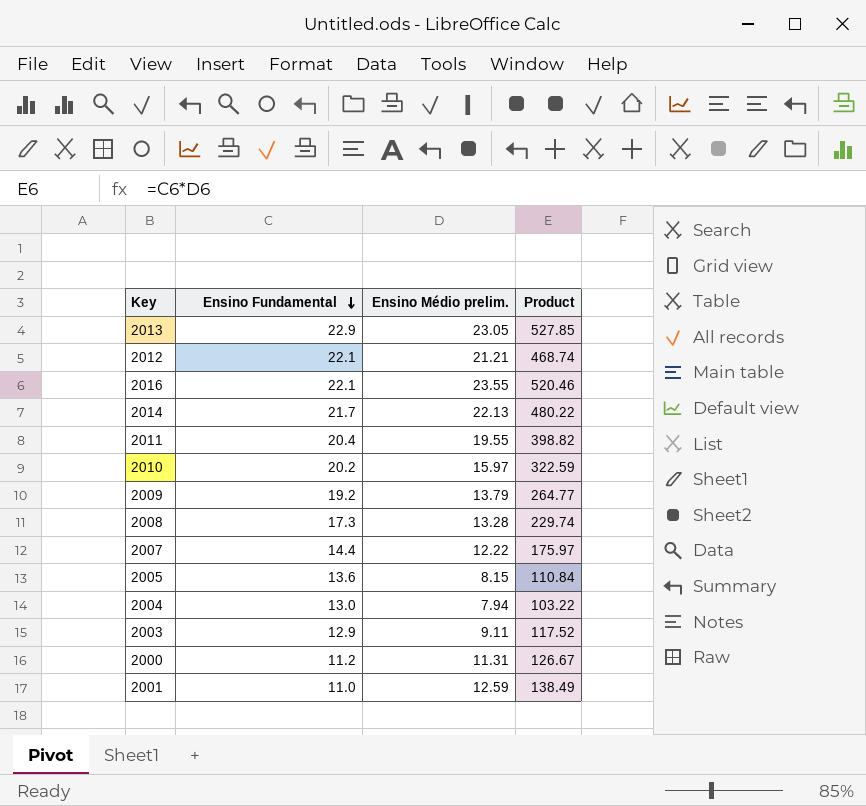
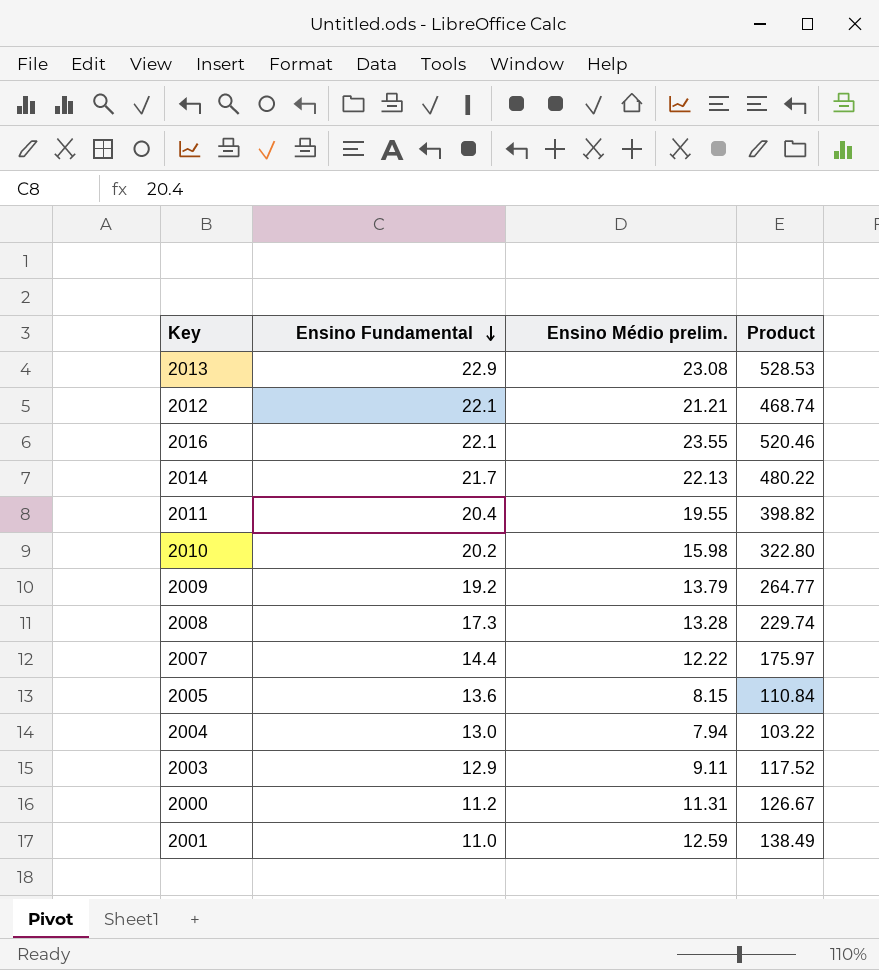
2013 | Ensino Médio prelim.: 23.05 -> 23.08
2013 | Product: 527.85 -> 528.53
2010 | Ensino Médio prelim.: 15.97 -> 15.98
2010 | Product: 322.59 -> 322.80

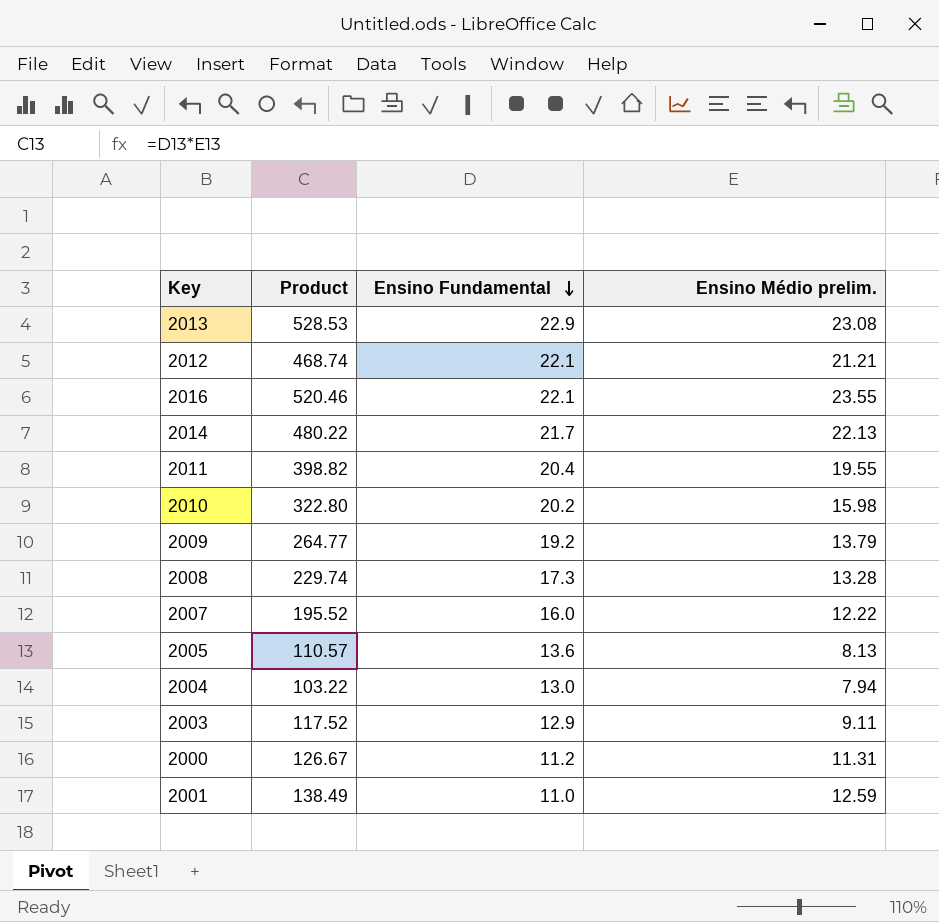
column Product | position: 4 -> 2
2007 | Product: 175.97 -> 195.52
2007 | Ensino Fundamental: 14.4 -> 16.0
2005 | Product: 110.84 -> 110.57
2005 | Ensino Médio prelim.: 8.15 -> 8.13

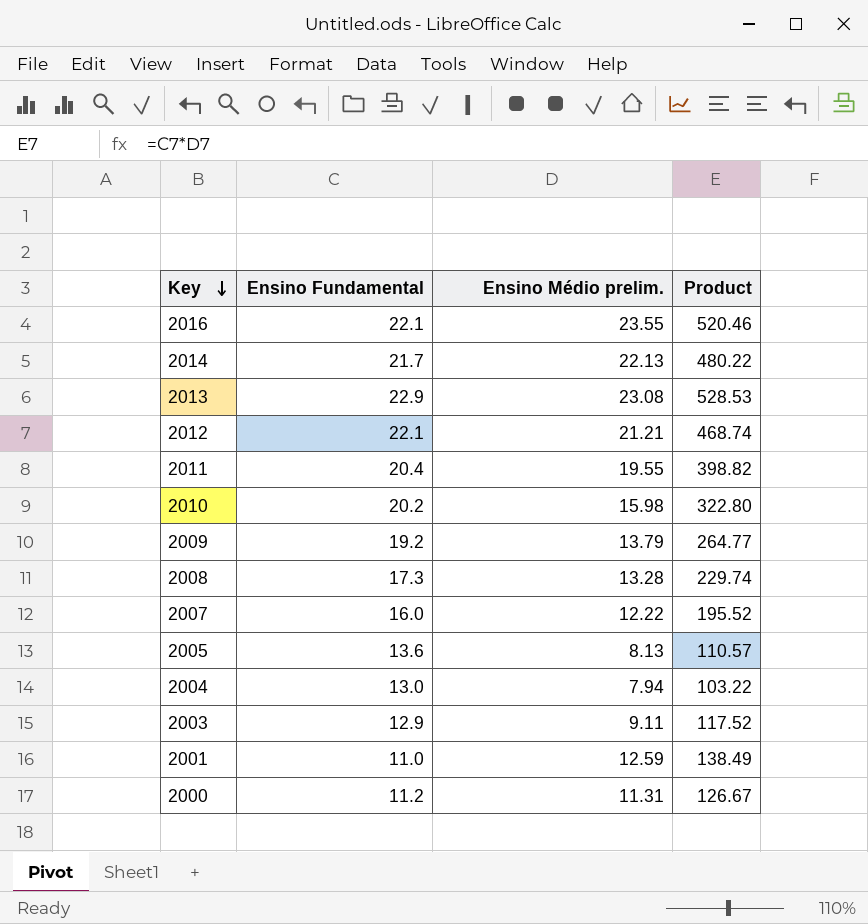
row order: Ensino Fundamental descending -> Key descending
column Product | position: 2 -> 4

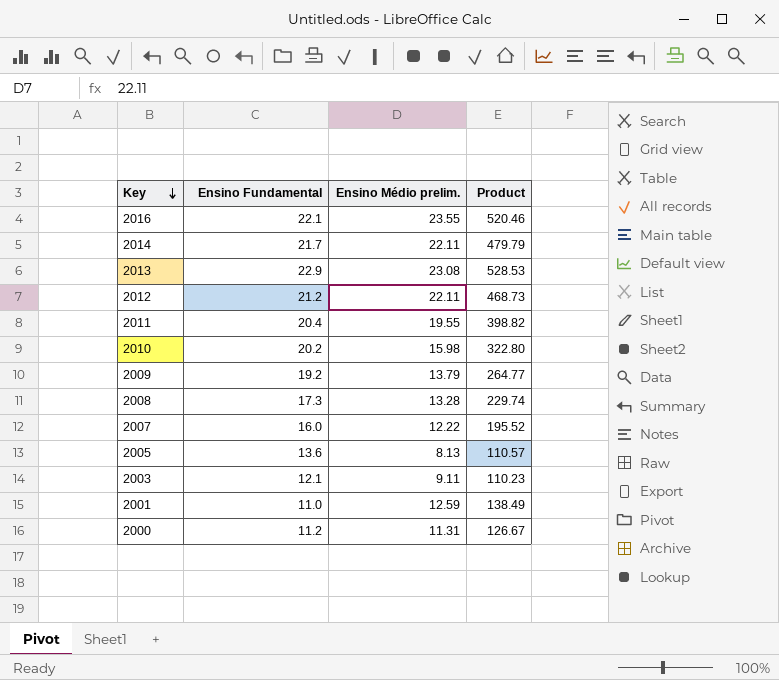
row 2004: 13.0 | 7.94 | 103.22 -> none
2014 | Ensino Médio prelim.: 22.13 -> 22.11
2014 | Product: 480.22 -> 479.79
2012 | Ensino Fundamental: 22.1 -> 21.2
2012 | Ensino Médio prelim.: 21.21 -> 22.11
2012 | Product: 468.74 -> 468.73
2003 | Ensino Fundamental: 12.9 -> 12.1
2003 | Product: 117.52 -> 110.23

